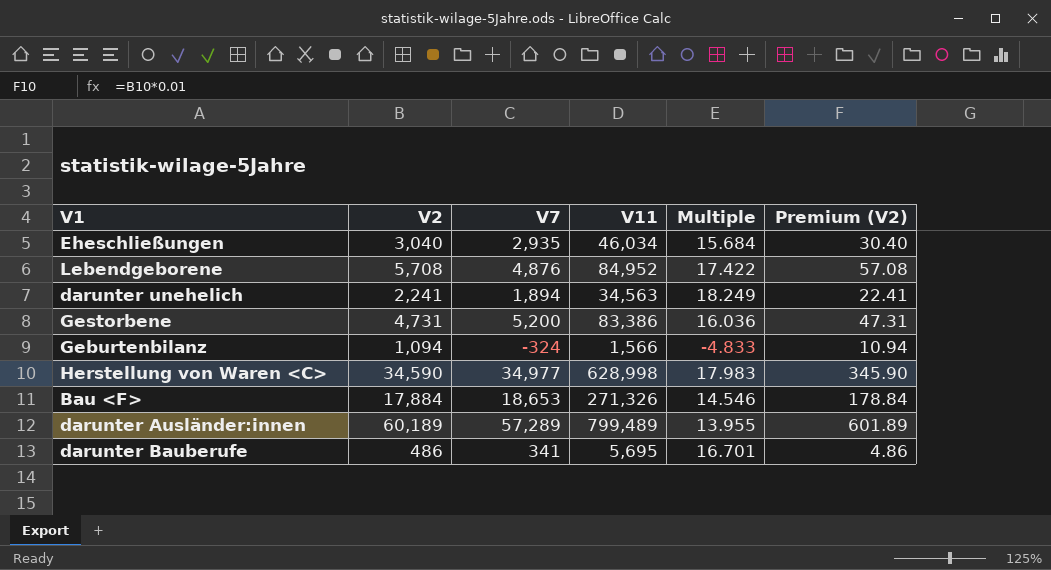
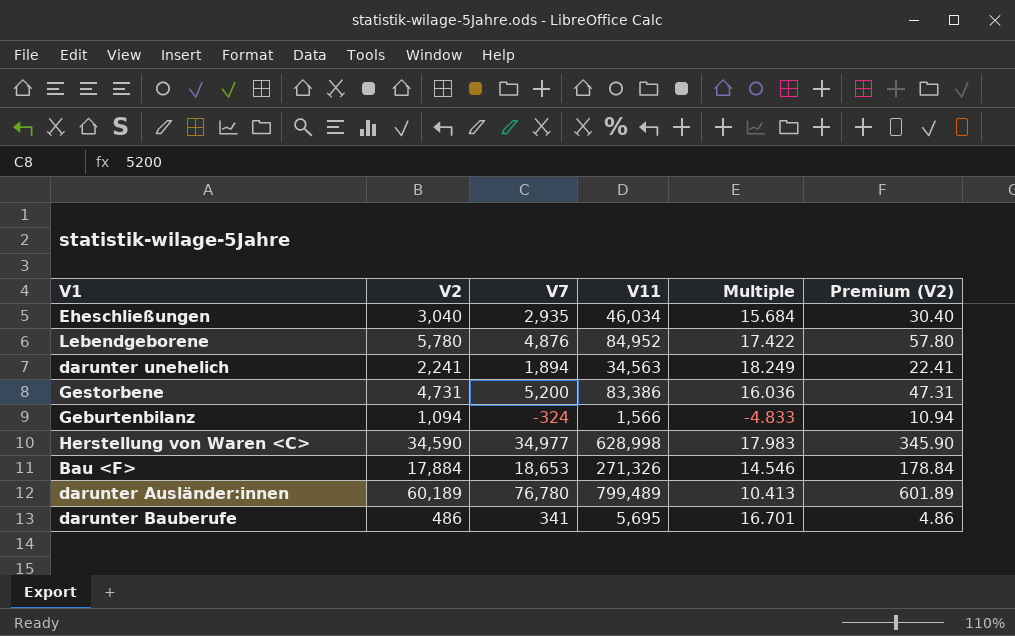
Lebendgeborene | V2: 5,708 -> 5,780
Lebendgeborene | Premium (V2): 57.08 -> 57.80
darunter Ausländer:innen | V7: 57,289 -> 76,780
darunter Ausländer:innen | Multiple: 13.955 -> 10.413

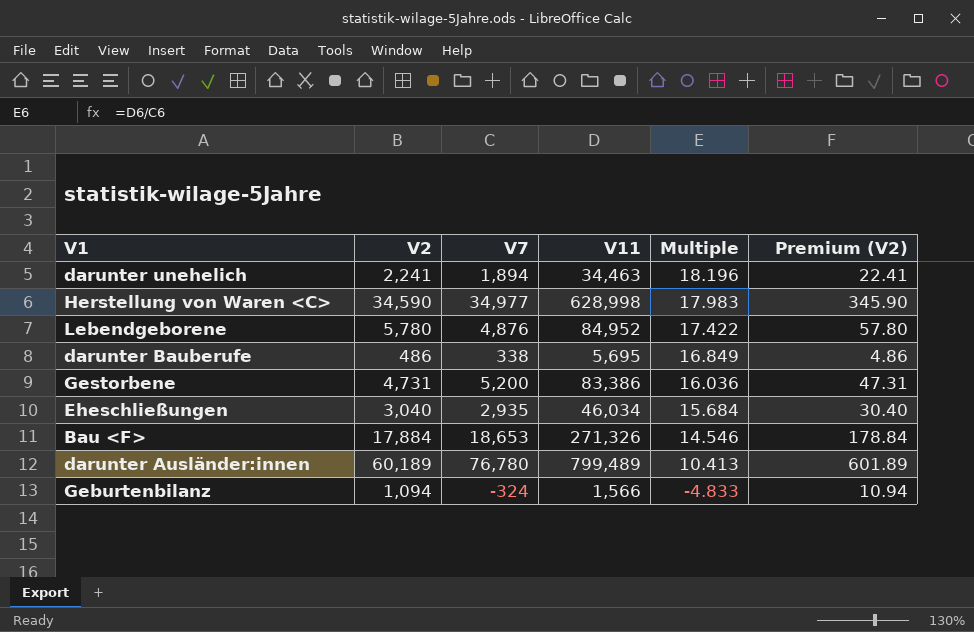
row order: none -> Multiple descending
darunter unehelich | V11: 34,563 -> 34,463
darunter unehelich | Multiple: 18.249 -> 18.196
darunter Bauberufe | V7: 341 -> 338
darunter Bauberufe | Multiple: 16.701 -> 16.849

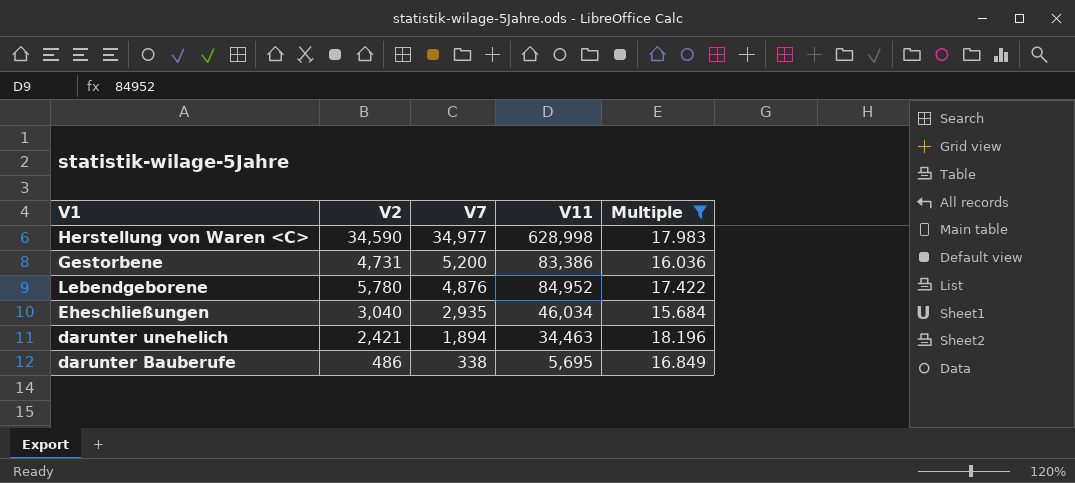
filter: none -> Multiple >= 15.684
row order: Multiple descending -> V7 descending
column Premium (V2) | formula: [V2] * 0.01 -> none
darunter unehelich | V2: 2,241 -> 2,421

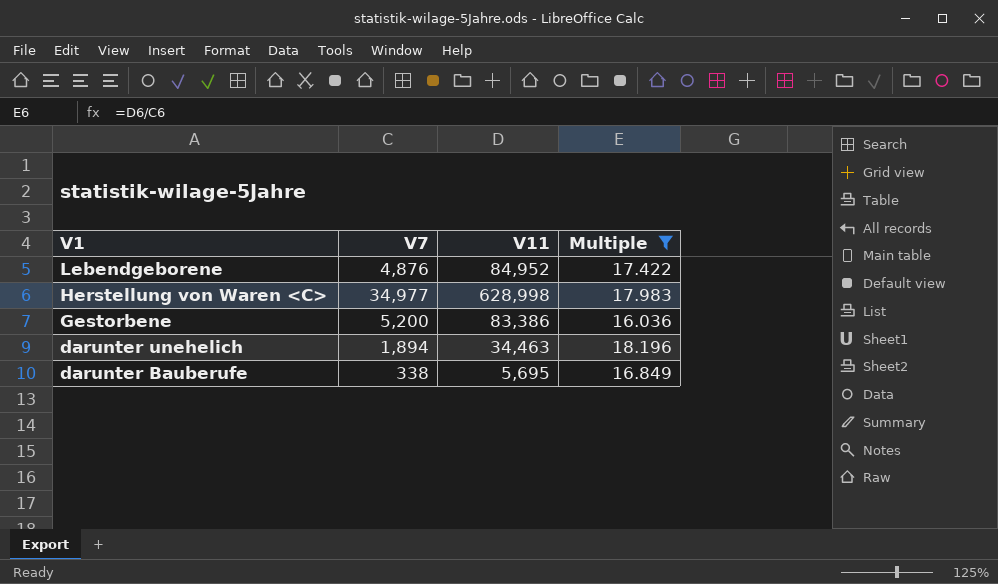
row order: V7 descending -> V1 descending
column V2 | position: 2 -> none
row Eheschließungen: 3,040 | 2,935 | 46,034 | 15.684 -> none

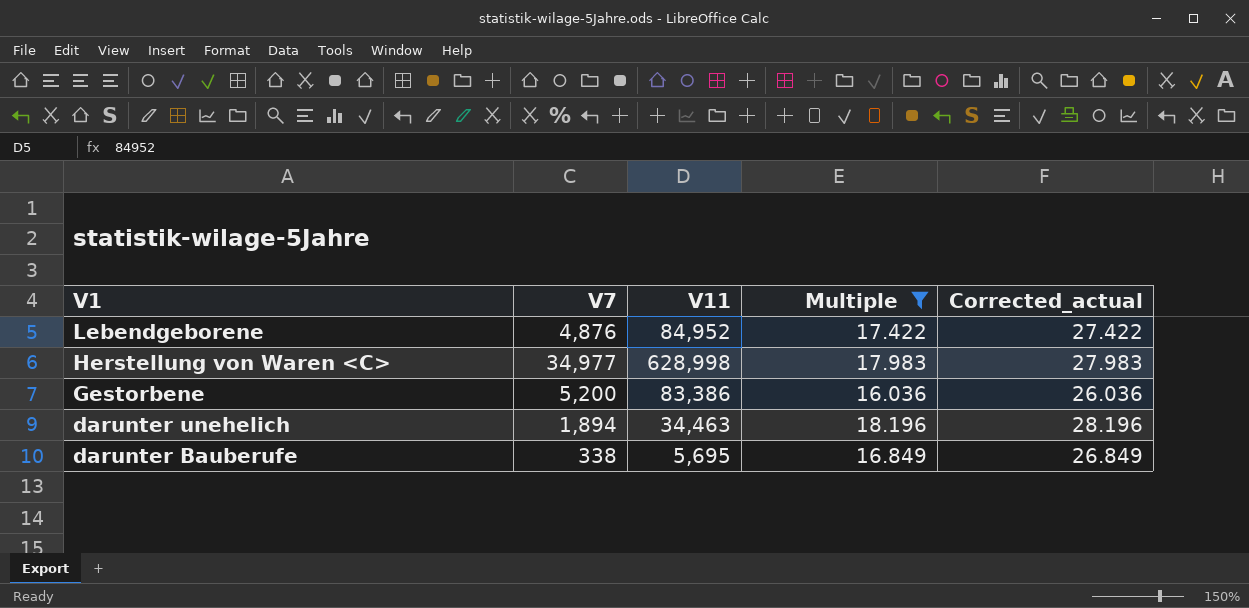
column Corrected_actual | formula: none -> [Multiple] + 10

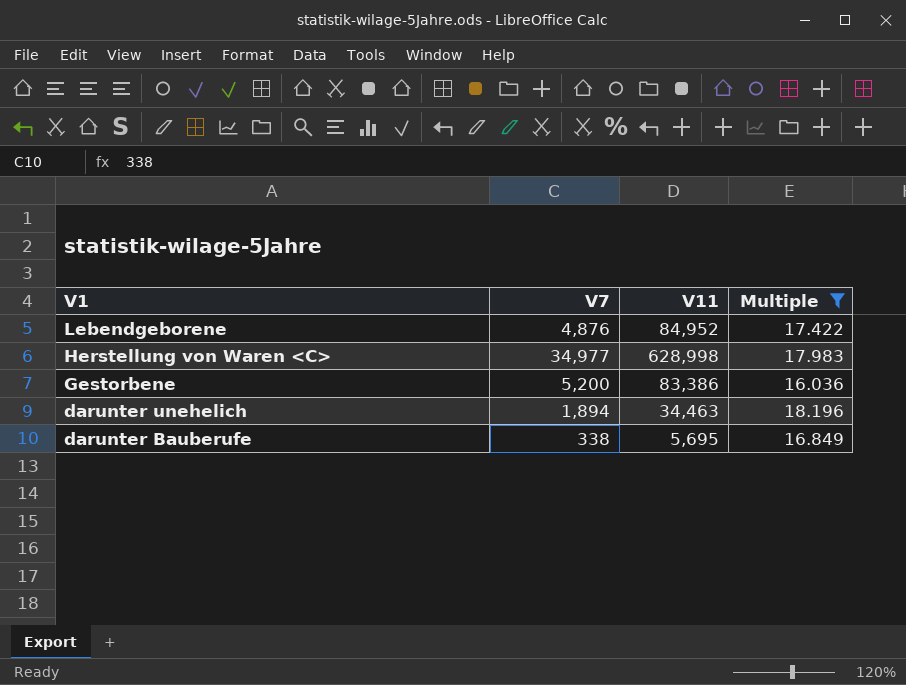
column Corrected_actual | formula: [Multiple] + 10 -> none

